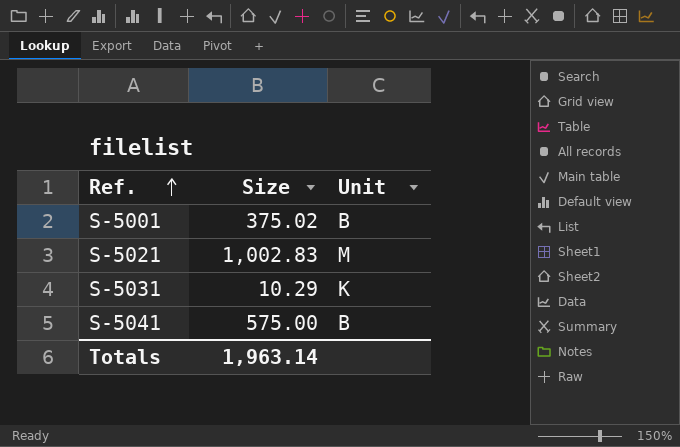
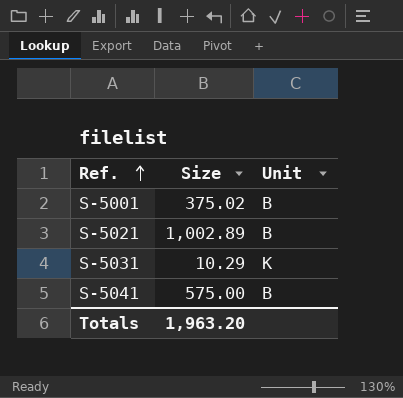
S-5021 | Size: 1,002.83 -> 1,002.89
S-5021 | Unit: M -> B
Totals | Size: 1,963.14 -> 1,963.20

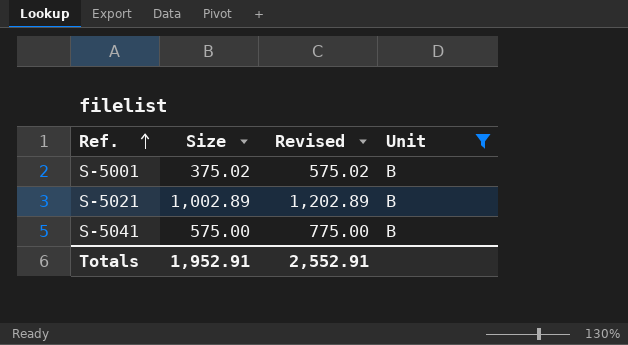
filter: none -> Unit = B
column Revised | formula: none -> [Size] + 200
Totals | Size: 1,963.20 -> 1,952.91

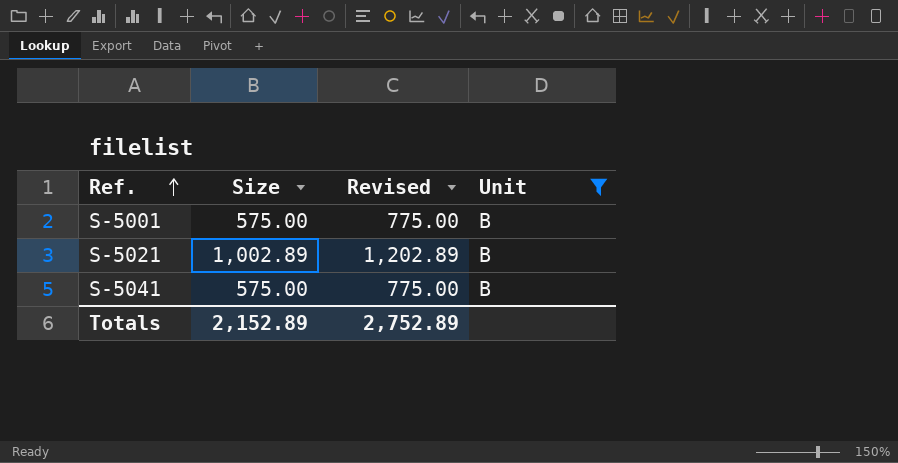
S-5001 | Size: 375.02 -> 575.00
S-5001 | Revised: 575.02 -> 775.00
Totals | Size: 1,952.91 -> 2,152.89
Totals | Revised: 2,552.91 -> 2,752.89

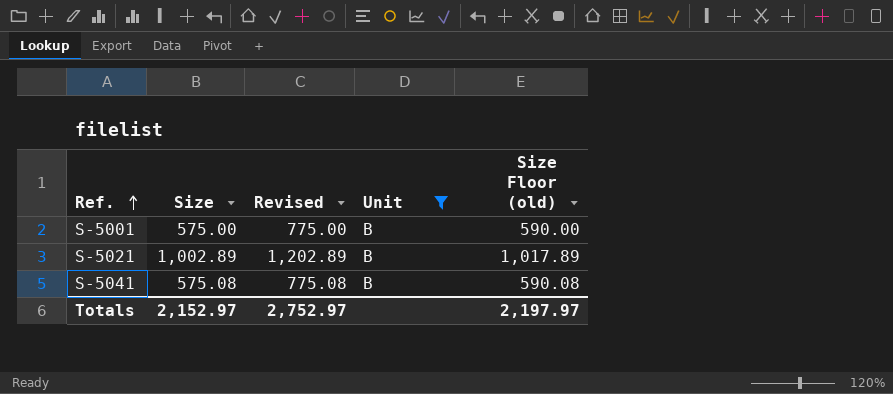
column Size Floor (old) | formula: none -> [Size] + 15
S-5041 | Size: 575.00 -> 575.08
S-5041 | Revised: 775.00 -> 775.08
Totals | Size: 2,152.89 -> 2,152.97
Totals | Revised: 2,752.89 -> 2,752.97

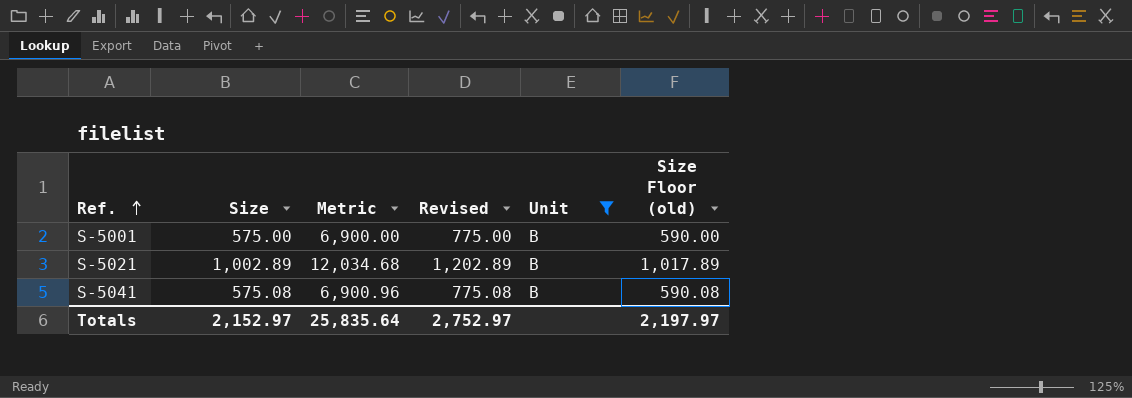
column Metric | formula: none -> [Size] * 12

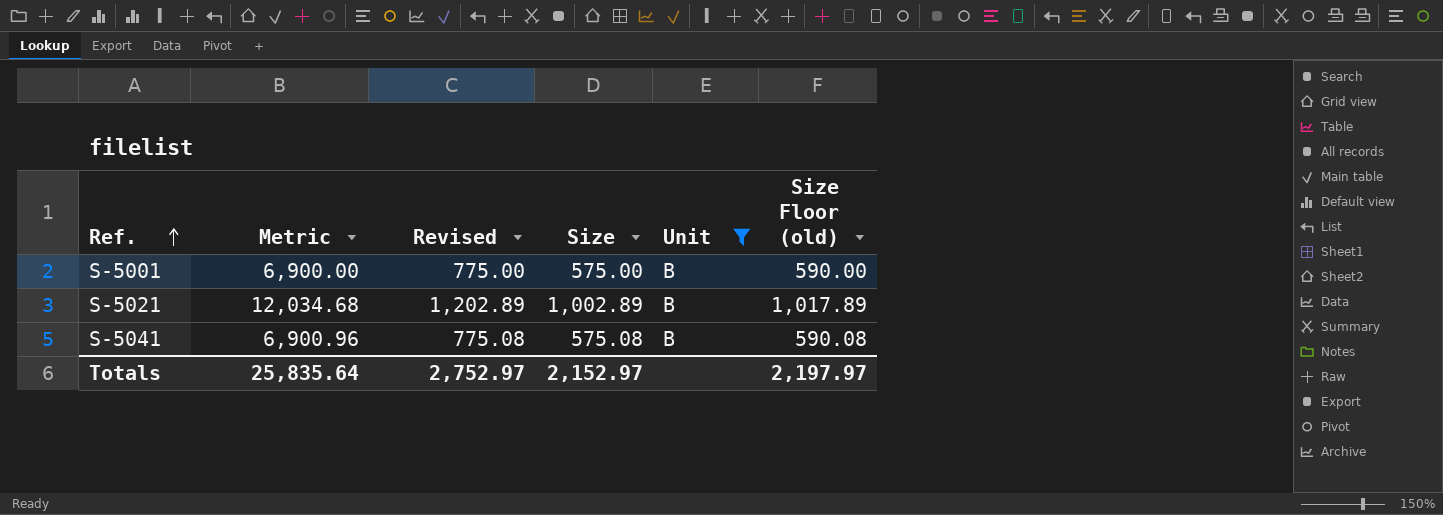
column Size | position: 2 -> 4

